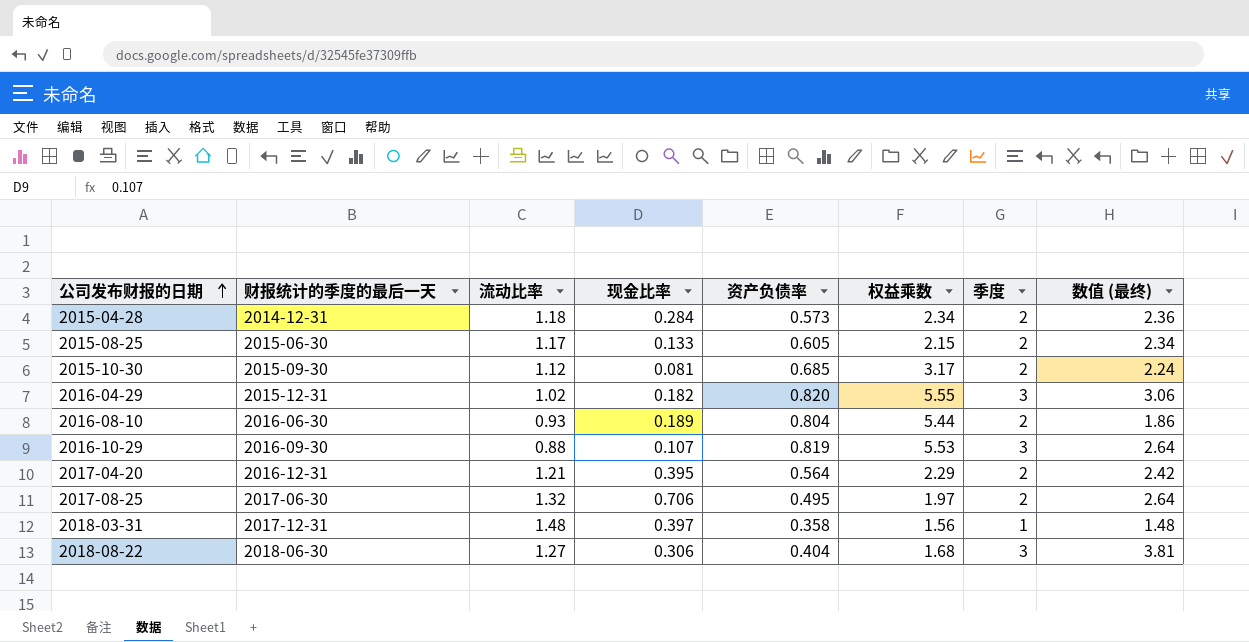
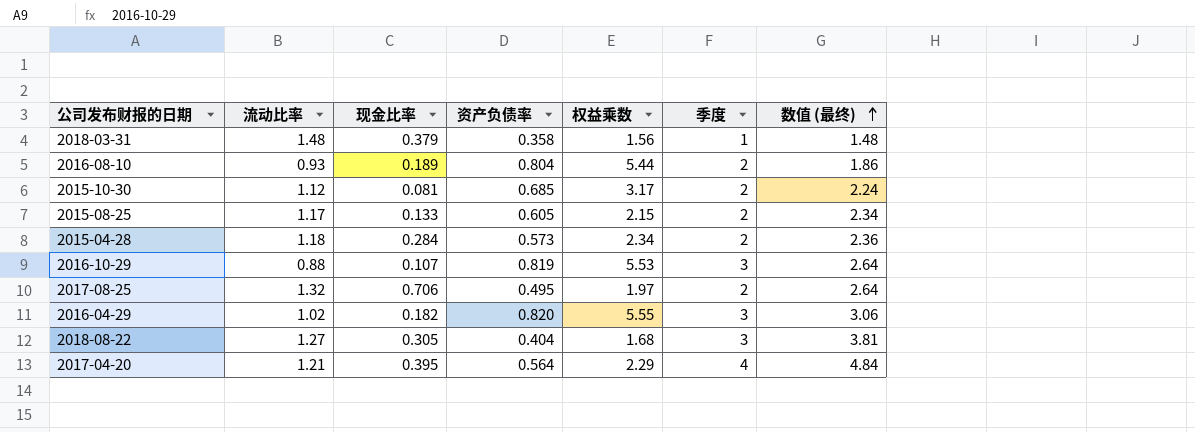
row order: 公司发布财报的日期 ascending -> 数值 (最终) ascending
column 财报统计的季度的最后一天 | position: 2 -> none
2018-03-31 | 现金比率: 0.397 -> 0.379
2018-08-22 | 现金比率: 0.306 -> 0.305
2017-04-20 | 季度: 2 -> 4
2017-04-20 | 数值 (最终): 2.42 -> 4.84

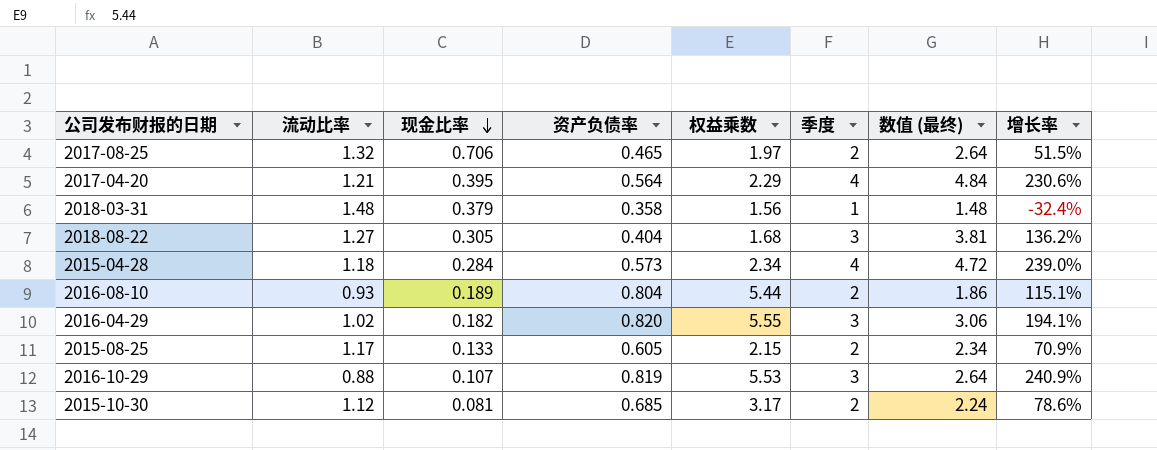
row order: 数值 (最终) ascending -> 现金比率 descending
column 增长率 | formula: none -> ([季度] - [流动比率]) / [流动比率]
2017-08-25 | 资产负债率: 0.495 -> 0.465
2015-04-28 | 季度: 2 -> 4
2015-04-28 | 数值 (最终): 2.36 -> 4.72

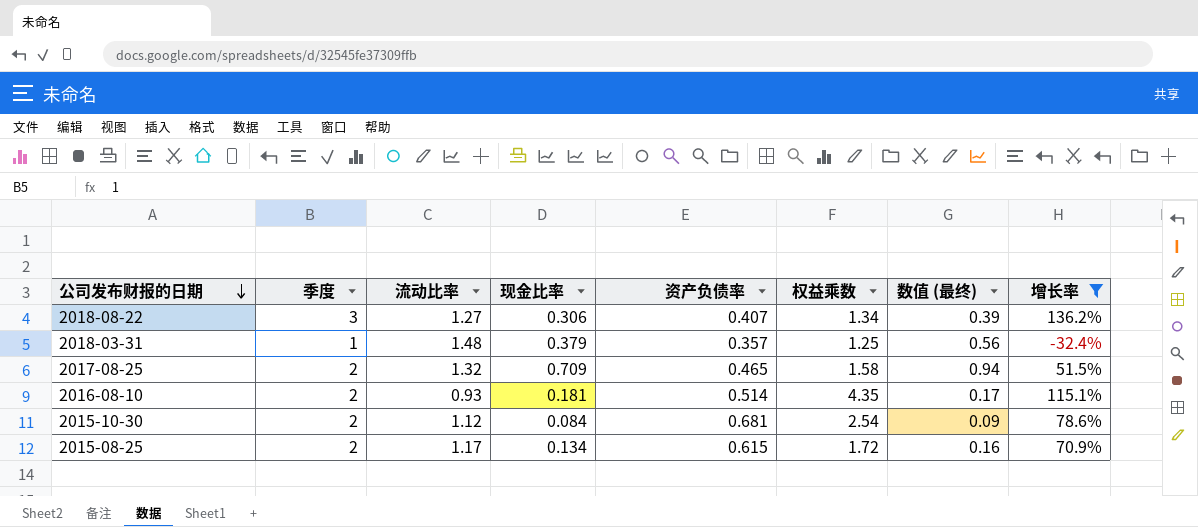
filter: none -> 增长率 <= 136.2%
row order: 现金比率 descending -> 公司发布财报的日期 descending
column 季度 | position: 6 -> 2
column 数值 (最终) | formula: [流动比率] * [季度] -> [流动比率] * [现金比率]
2018-08-22 | 现金比率: 0.305 -> 0.306
2018-08-22 | 资产负债率: 0.404 -> 0.407
2018-08-22 | 权益乘数: 1.68 -> 1.34
2018-03-31 | 资产负债率: 0.358 -> 0.357
2018-03-31 | 权益乘数: 1.56 -> 1.25
2017-08-25 | 现金比率: 0.706 -> 0.709
2017-08-25 | 权益乘数: 1.97 -> 1.58
2016-08-10 | 现金比率: 0.189 -> 0.181
2016-08-10 | 资产负债率: 0.804 -> 0.514
2016-08-10 | 权益乘数: 5.44 -> 4.35
2015-10-30 | 现金比率: 0.081 -> 0.084
2015-10-30 | 资产负债率: 0.685 -> 0.681
2015-10-30 | 权益乘数: 3.17 -> 2.54
2015-08-25 | 现金比率: 0.133 -> 0.134
2015-08-25 | 资产负债率: 0.605 -> 0.615
2015-08-25 | 权益乘数: 2.15 -> 1.72

